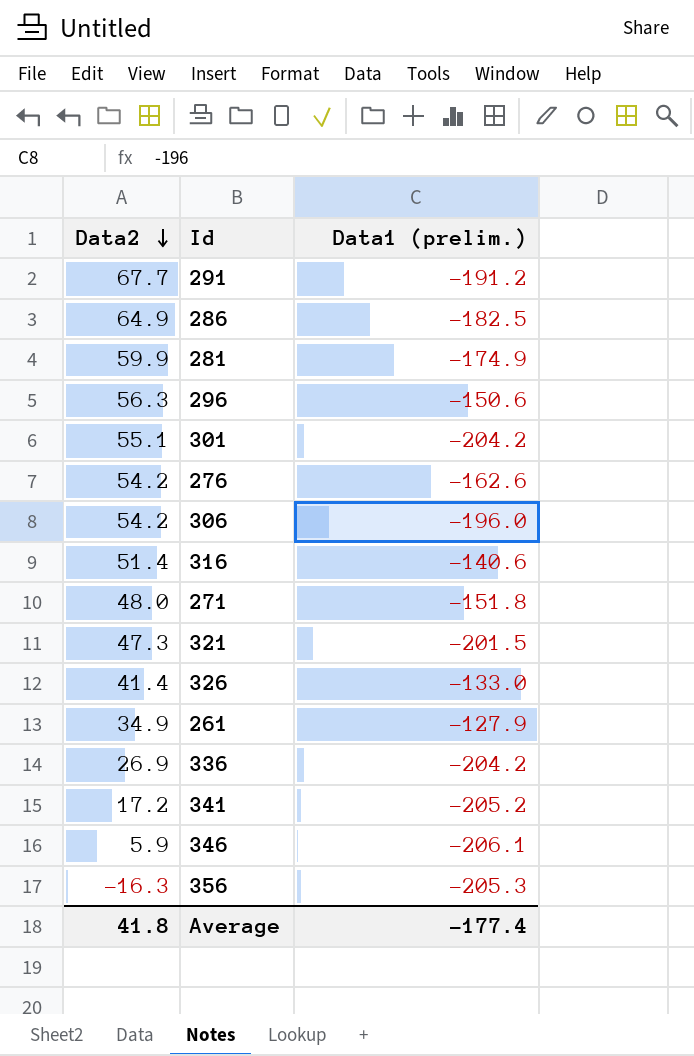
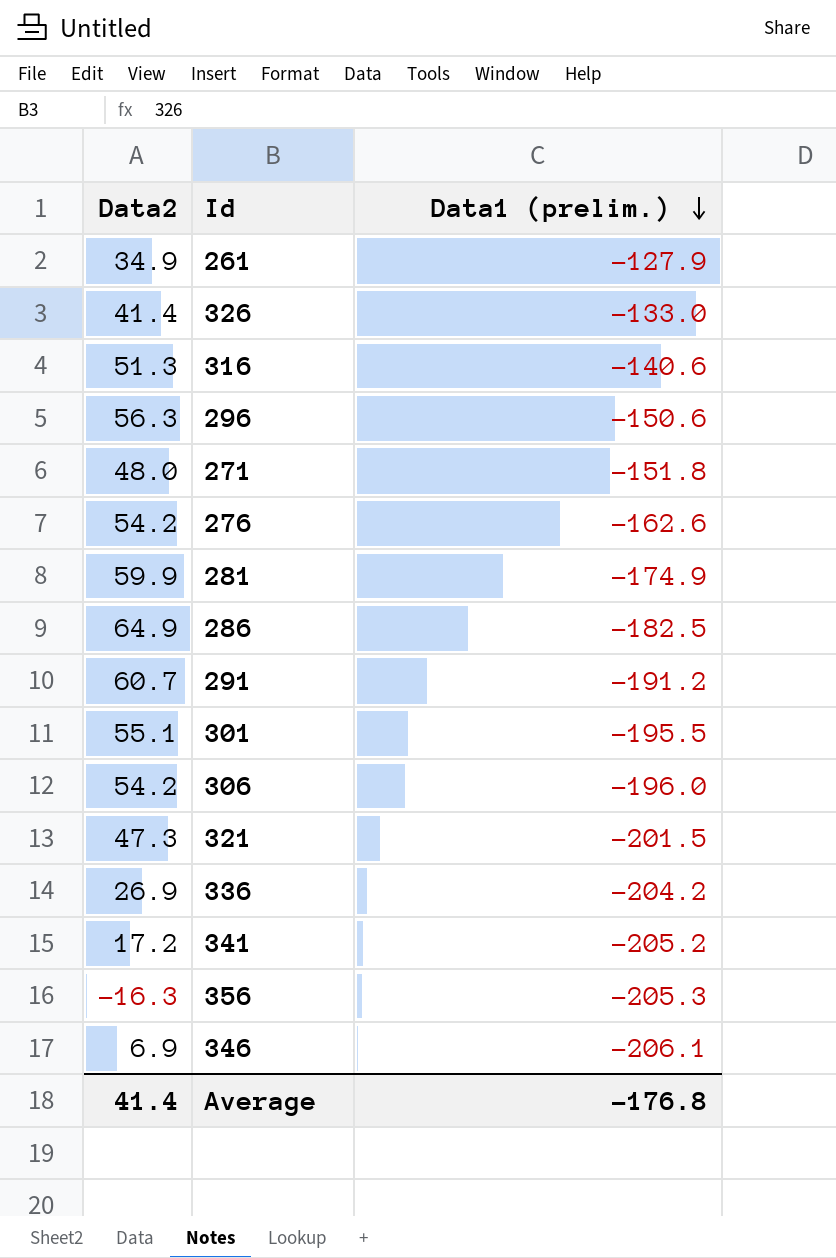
row order: Data2 descending -> Data1 (prelim.) descending
316 | Data2: 51.4 -> 51.3
291 | Data2: 67.7 -> 60.7
301 | Data1 (prelim.): -204.2 -> -195.5
346 | Data2: 5.9 -> 6.9
Average | Data2: 41.8 -> 41.4
Average | Data1 (prelim.): -177.4 -> -176.8

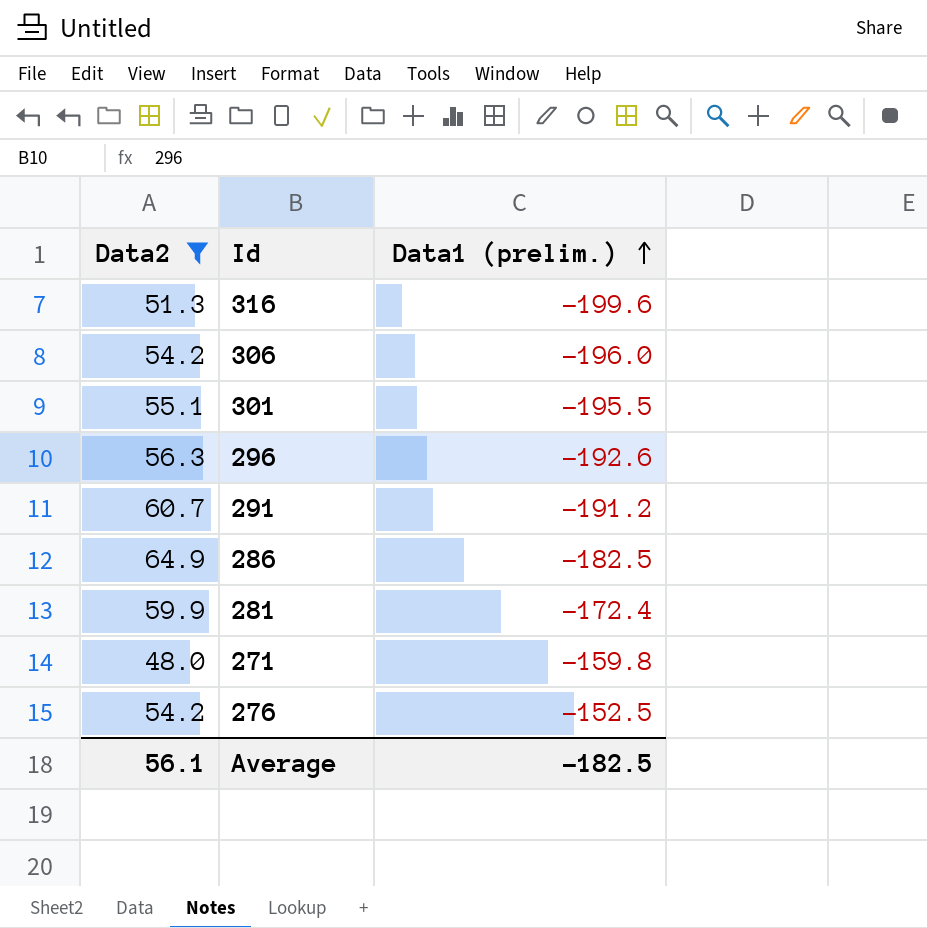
filter: none -> Data2 >= 48.0
row order: Data1 (prelim.) descending -> Data1 (prelim.) ascending
316 | Data1 (prelim.): -140.6 -> -199.6
296 | Data1 (prelim.): -150.6 -> -192.6
281 | Data1 (prelim.): -174.9 -> -172.4
271 | Data1 (prelim.): -151.8 -> -159.8
276 | Data1 (prelim.): -162.6 -> -152.5
Average | Data2: 41.4 -> 56.1
Average | Data1 (prelim.): -176.8 -> -182.5

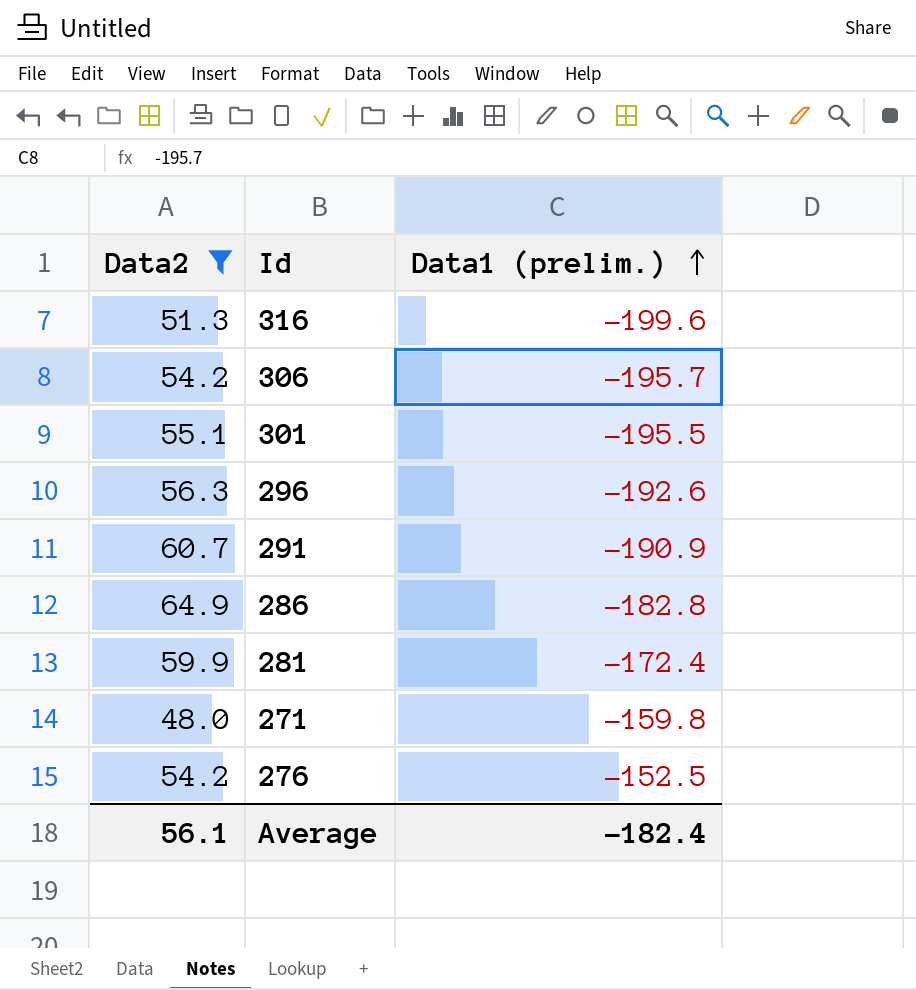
306 | Data1 (prelim.): -196.0 -> -195.7
291 | Data1 (prelim.): -191.2 -> -190.9
286 | Data1 (prelim.): -182.5 -> -182.8
Average | Data1 (prelim.): -182.5 -> -182.4

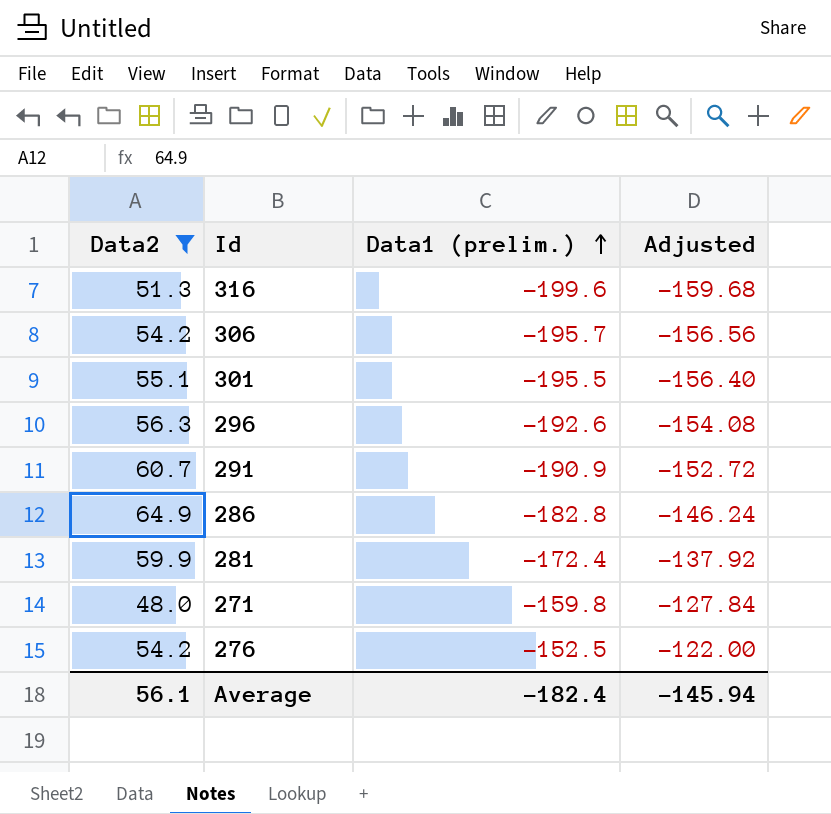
column Adjusted | formula: none -> [Data1 (prelim.)] * 0.8

